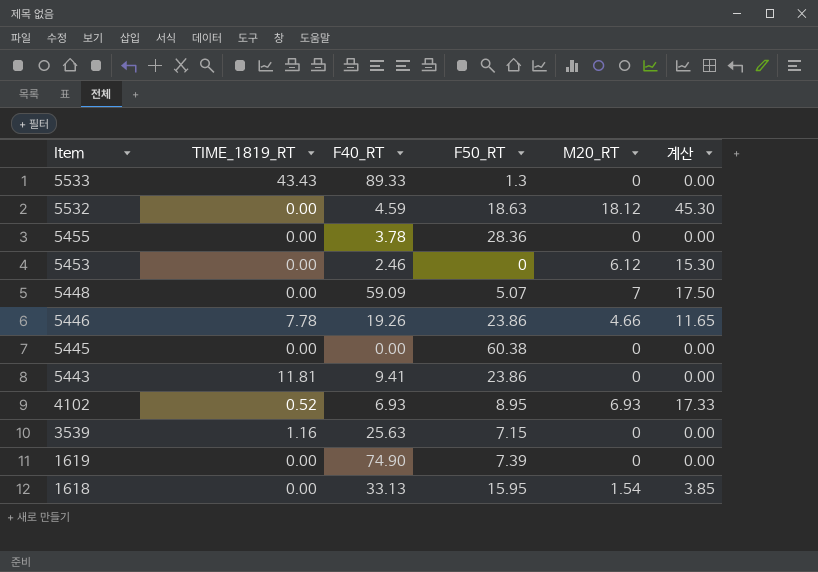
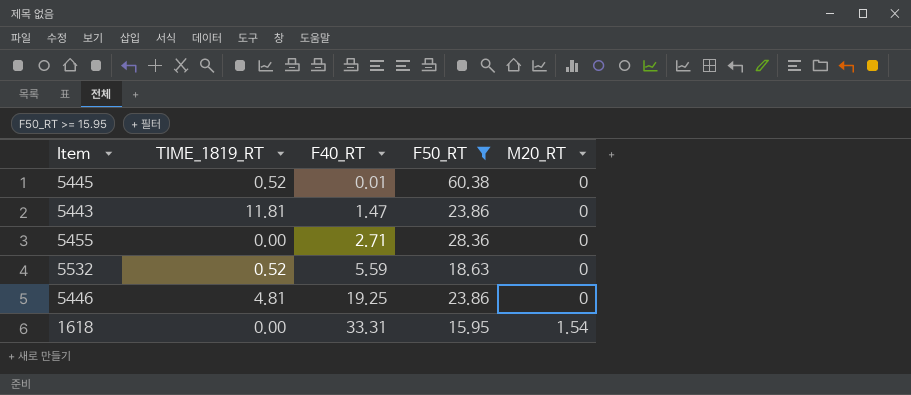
filter: none -> F50_RT >= 15.95
row order: Item descending -> F40_RT ascending
column 계산 | formula: [M20_RT] * 2.5 -> none
5445 | TIME_1819_RT: 0.00 -> 0.52
5445 | F40_RT: 0.00 -> 0.01
5443 | F40_RT: 9.41 -> 1.47
5455 | F40_RT: 3.78 -> 2.71
5532 | TIME_1819_RT: 0.00 -> 0.52
5532 | F40_RT: 4.59 -> 5.59
5532 | M20_RT: 18.12 -> 0
5446 | TIME_1819_RT: 7.78 -> 4.81
5446 | F40_RT: 19.26 -> 19.25
5446 | M20_RT: 4.66 -> 0
1618 | F40_RT: 33.13 -> 33.31

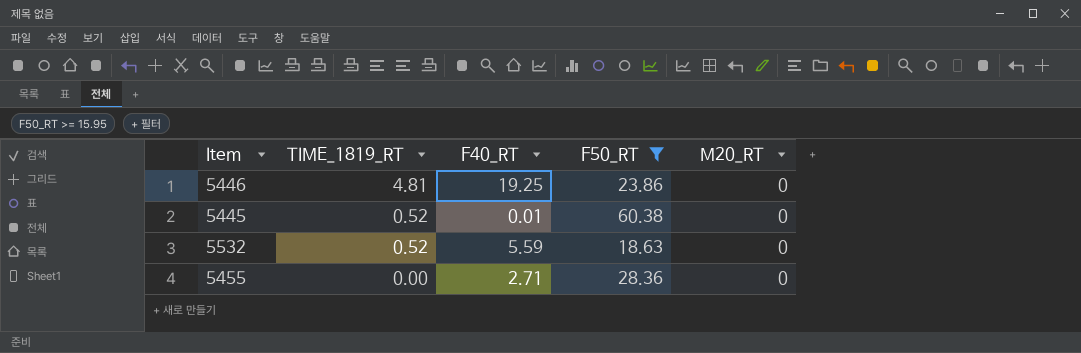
row order: F40_RT ascending -> TIME_1819_RT descending
row 5443: 11.81 | 1.47 | 23.86 | 0 -> none
row 1618: 0.00 | 33.31 | 15.95 | 1.54 -> none

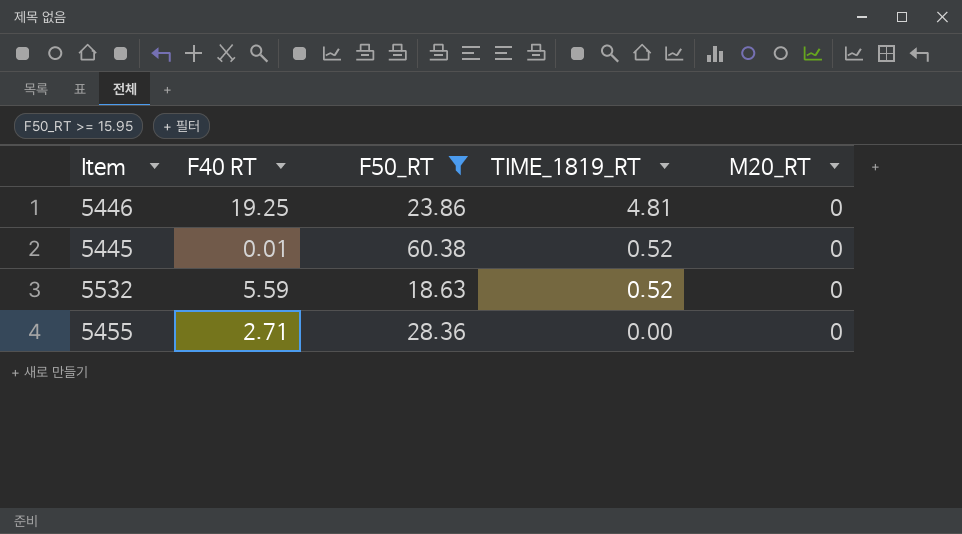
column name: F40_RT -> F40 RT
column TIME_1819_RT | position: 2 -> 4

